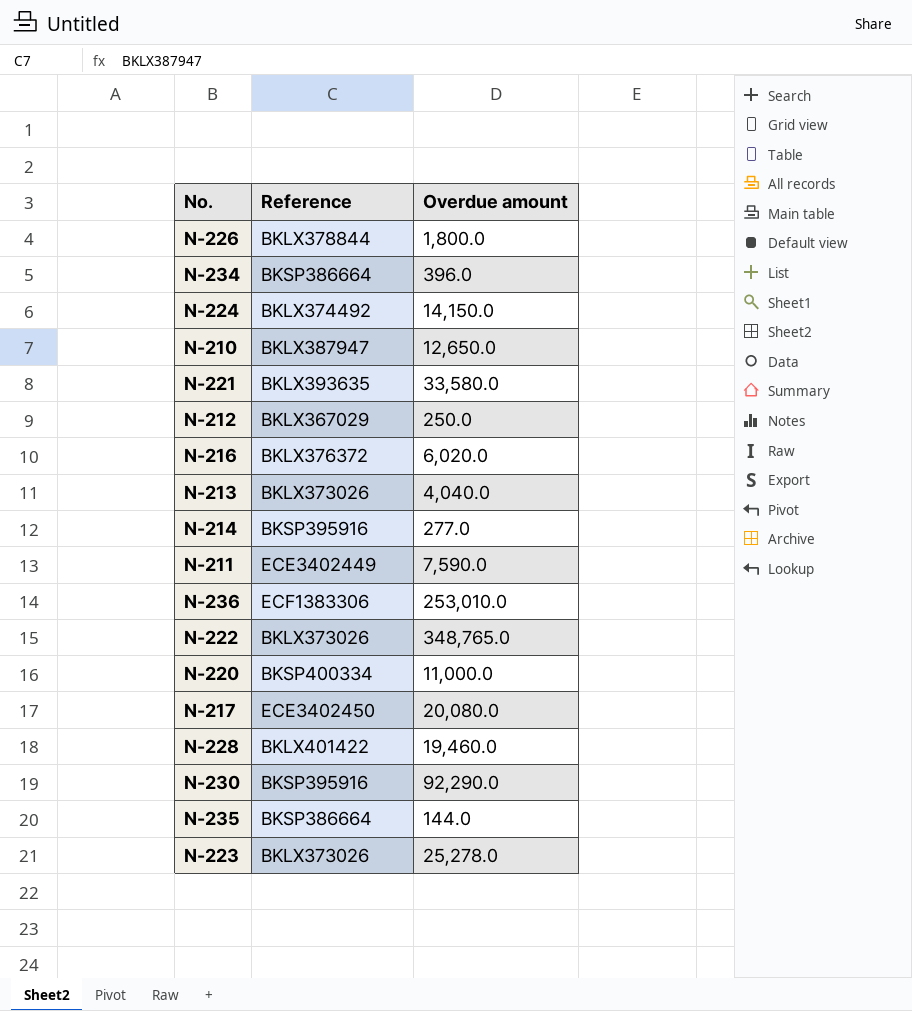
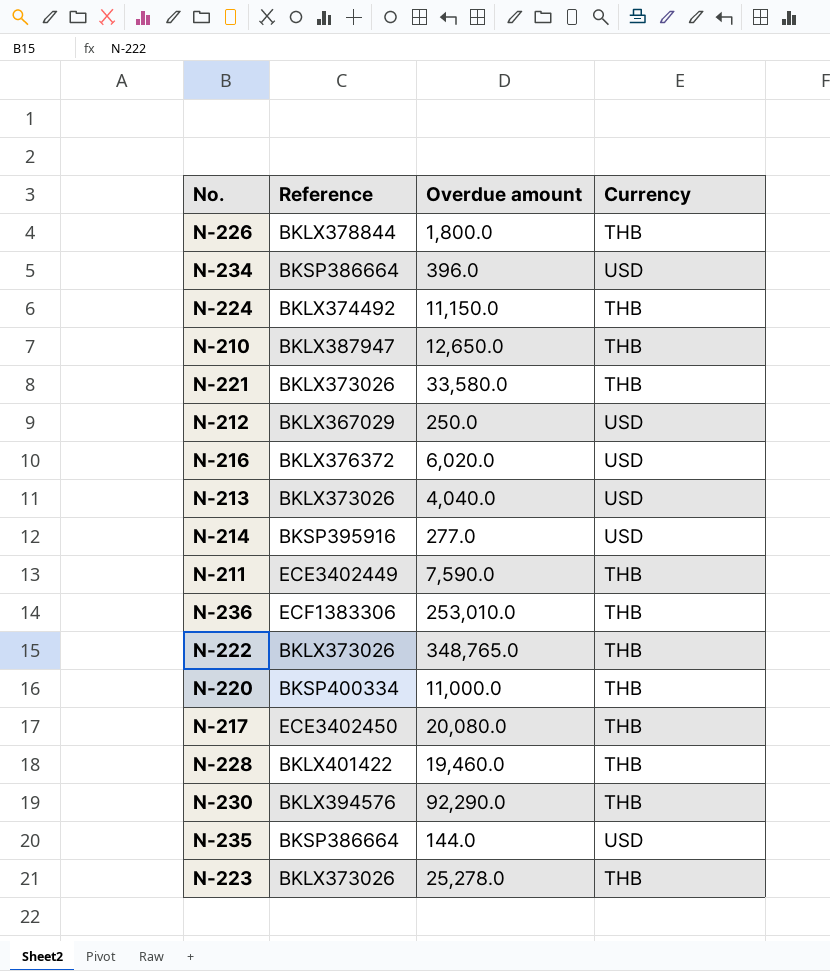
column Currency | position: none -> 4
N-224 | Overdue amount: 14,150.0 -> 11,150.0
N-221 | Reference: BKLX393635 -> BKLX373026
N-230 | Reference: BKSP395916 -> BKLX394576

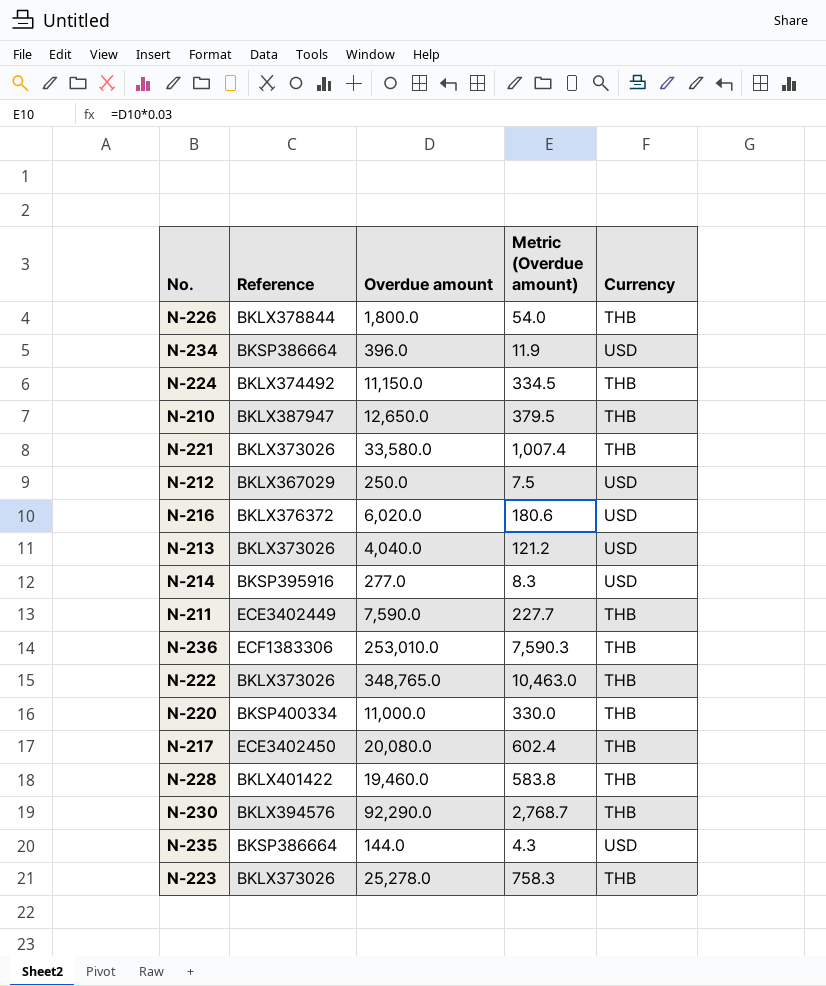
column Metric (Overdue amount) | formula: none -> [Overdue amount] * 0.03

